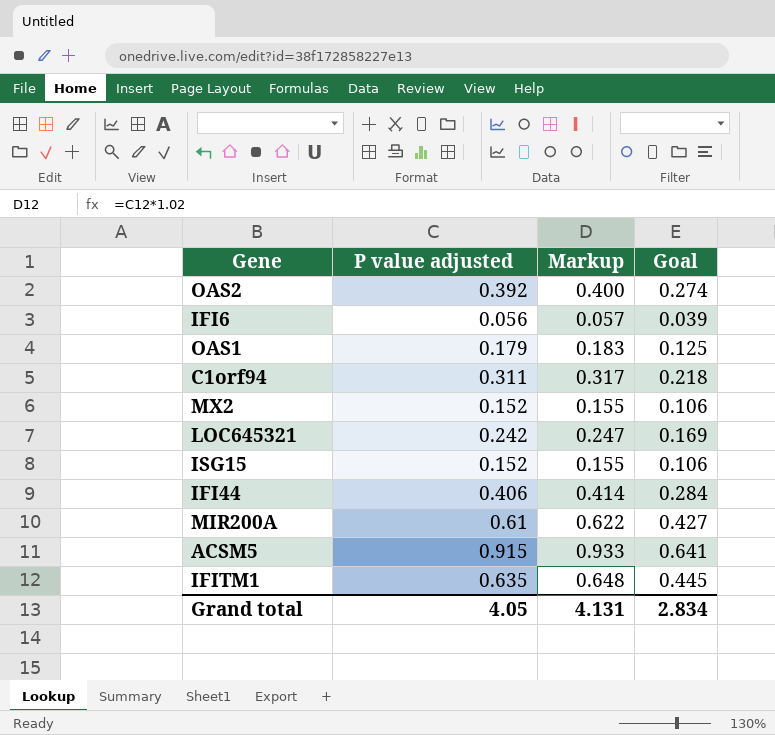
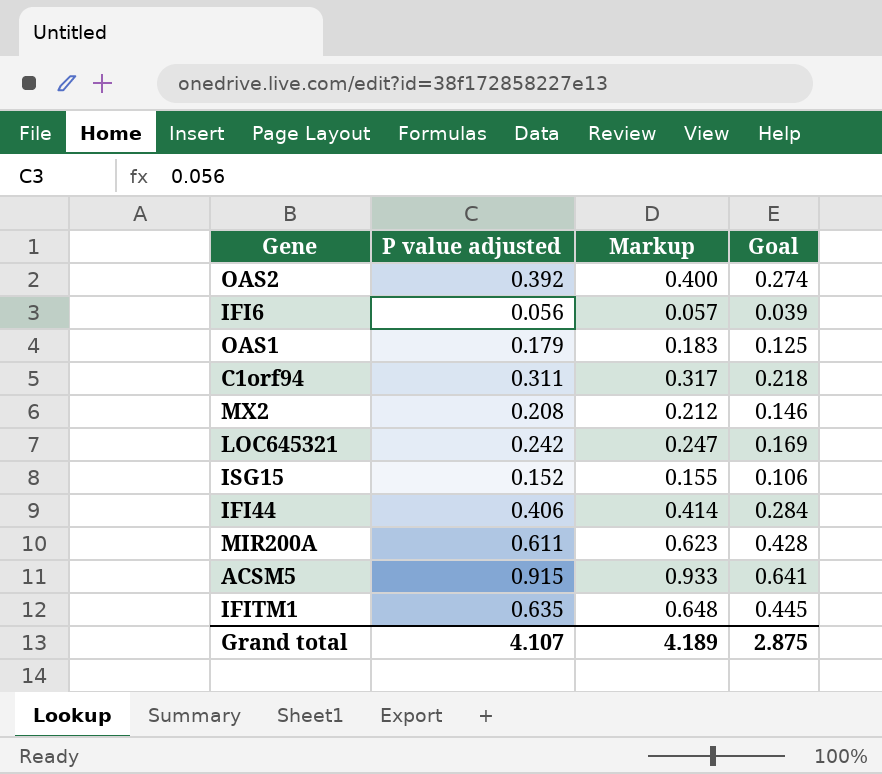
MX2 | P value adjusted: 0.152 -> 0.208
MX2 | Markup: 0.155 -> 0.212
MX2 | Goal: 0.106 -> 0.146
MIR200A | P value adjusted: 0.61 -> 0.611
MIR200A | Markup: 0.622 -> 0.623
MIR200A | Goal: 0.427 -> 0.428
Grand total | P value adjusted: 4.05 -> 4.107
Grand total | Markup: 4.131 -> 4.189
Grand total | Goal: 2.834 -> 2.875

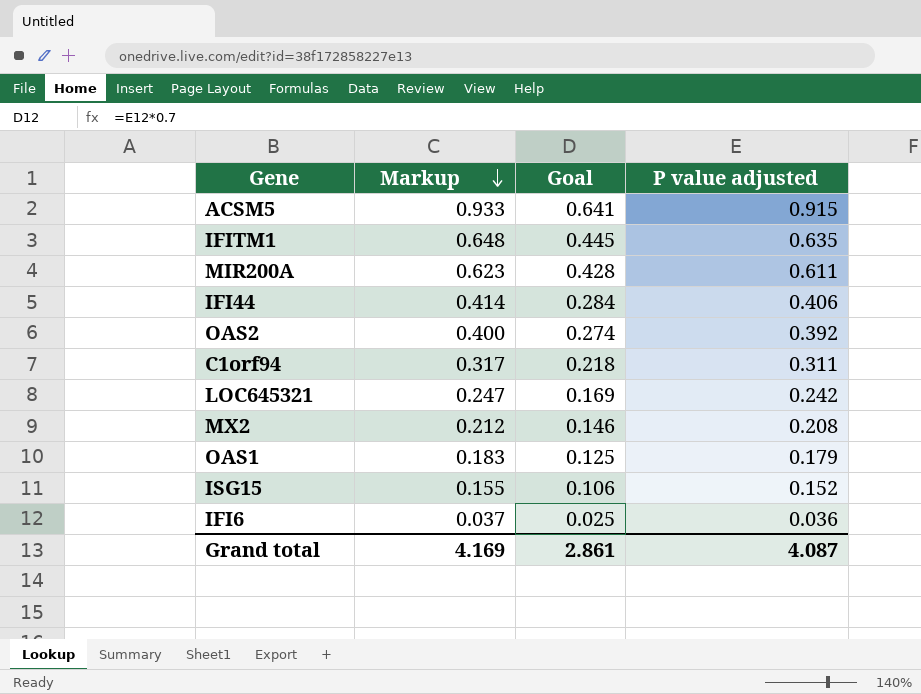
row order: none -> Markup descending
column P value adjusted | position: 2 -> 4
IFI6 | Markup: 0.057 -> 0.037
IFI6 | Goal: 0.039 -> 0.025
IFI6 | P value adjusted: 0.056 -> 0.036
Grand total | Markup: 4.189 -> 4.169
Grand total | Goal: 2.875 -> 2.861
Grand total | P value adjusted: 4.107 -> 4.087

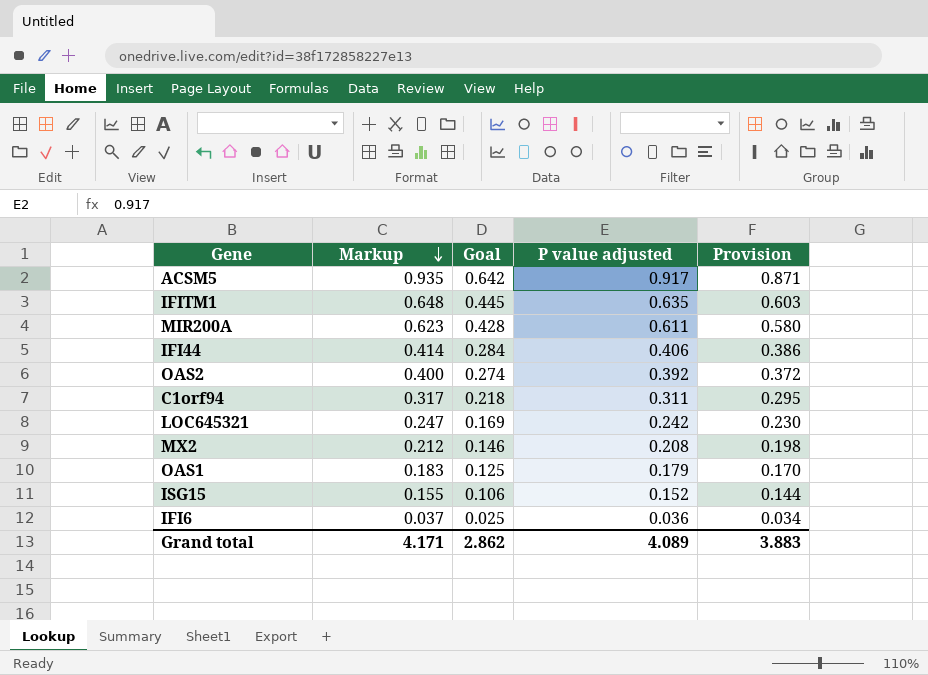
column Provision | formula: none -> [P value adjusted] * 0.95
ACSM5 | Markup: 0.933 -> 0.935
ACSM5 | Goal: 0.641 -> 0.642
ACSM5 | P value adjusted: 0.915 -> 0.917
Grand total | Markup: 4.169 -> 4.171
Grand total | Goal: 2.861 -> 2.862
Grand total | P value adjusted: 4.087 -> 4.089

